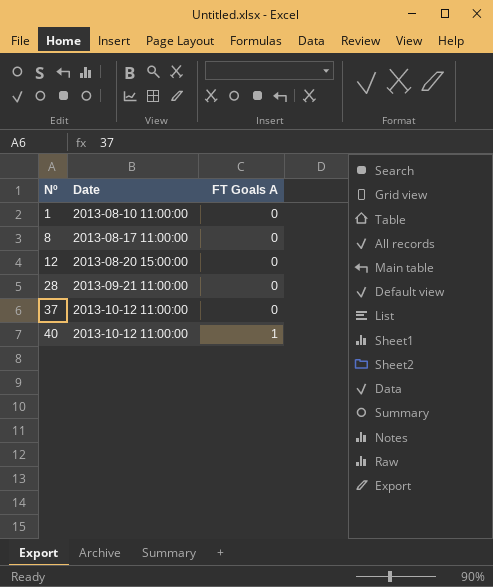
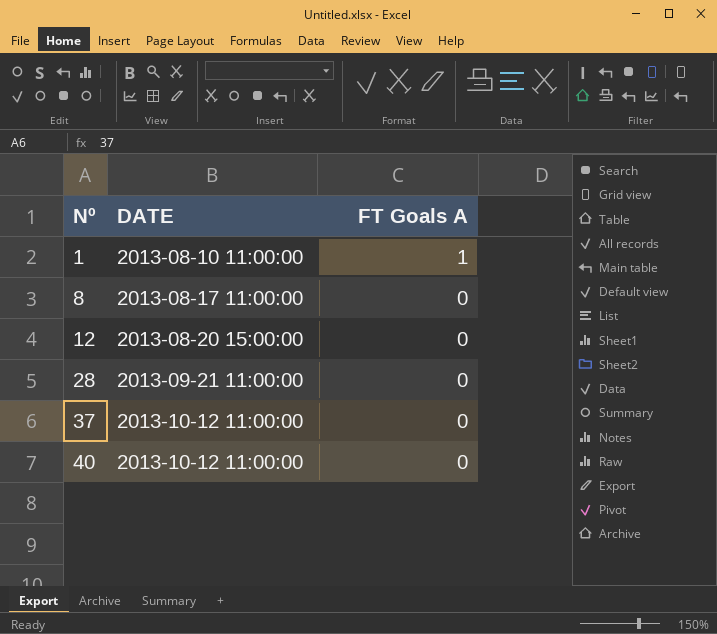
column name: Date -> DATE
1 | FT Goals A: 0 -> 1
40 | FT Goals A: 1 -> 0

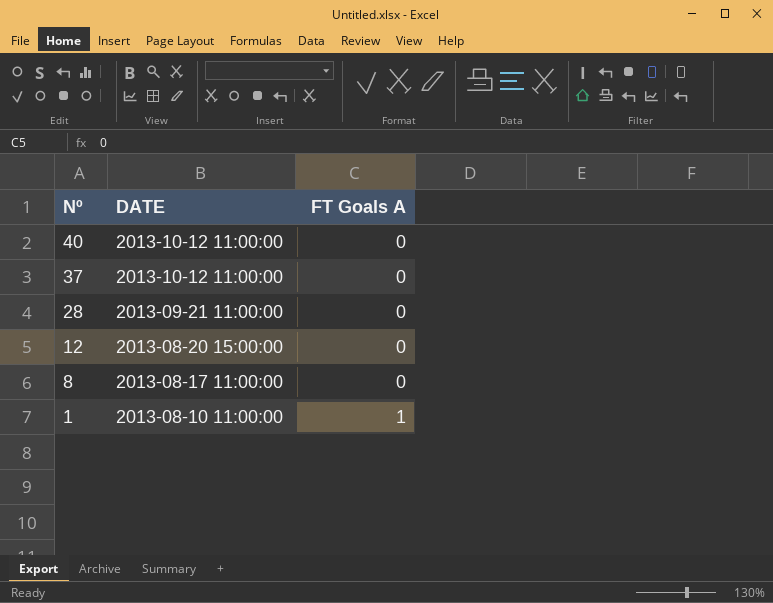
row order: Nº ascending -> Nº descending

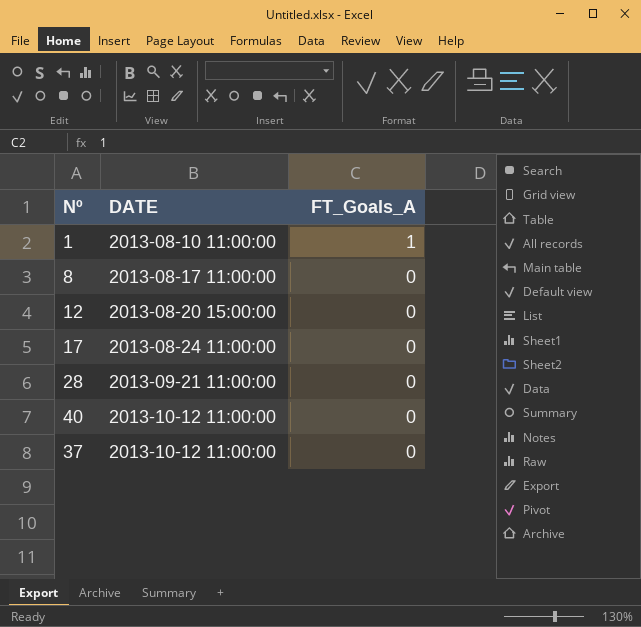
row order: Nº descending -> DATE ascending
column name: FT Goals A -> FT_Goals_A
row 17: none -> 2013-08-24 11:00:00 | 0

